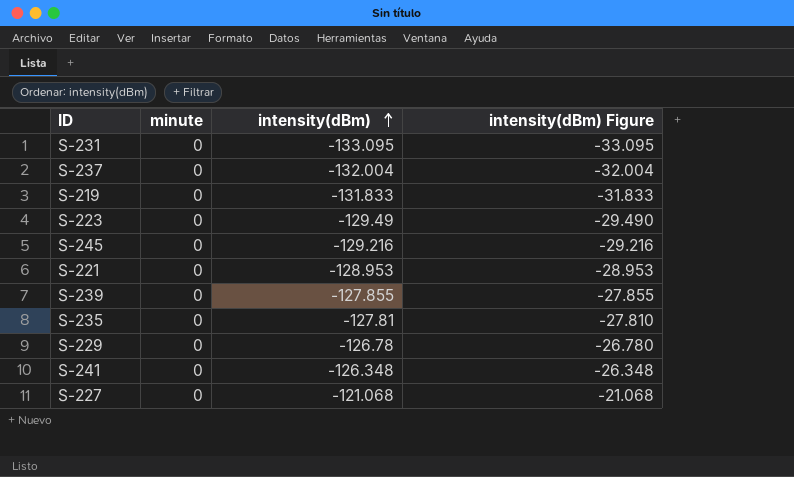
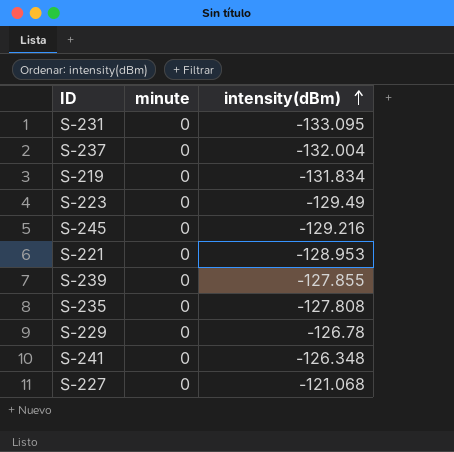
column intensity(dBm) Figure | formula: [intensity(dBm)] + 100 -> none
S-219 | intensity(dBm): -131.833 -> -131.834
S-235 | intensity(dBm): -127.81 -> -127.808

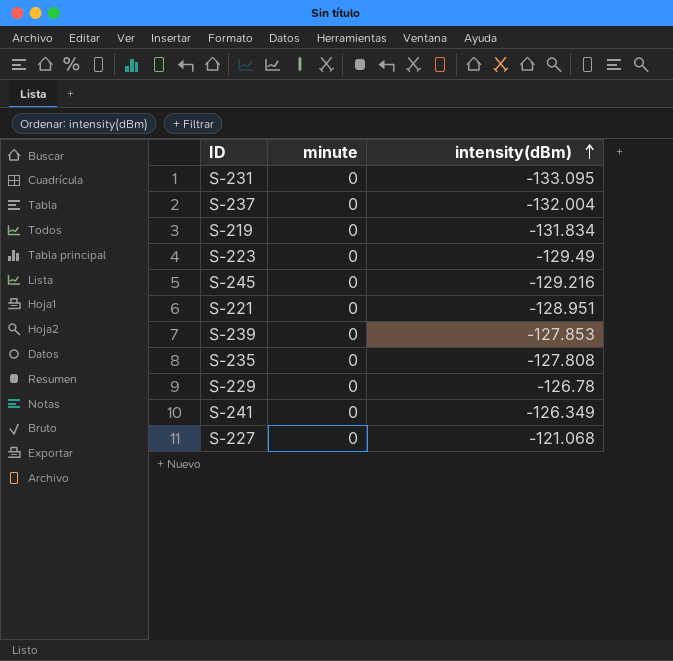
S-221 | intensity(dBm): -128.953 -> -128.951
S-239 | intensity(dBm): -127.855 -> -127.853
S-241 | intensity(dBm): -126.348 -> -126.349

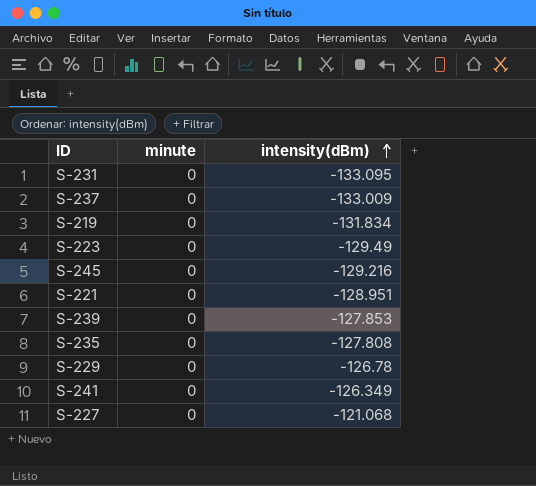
S-237 | intensity(dBm): -132.004 -> -133.009

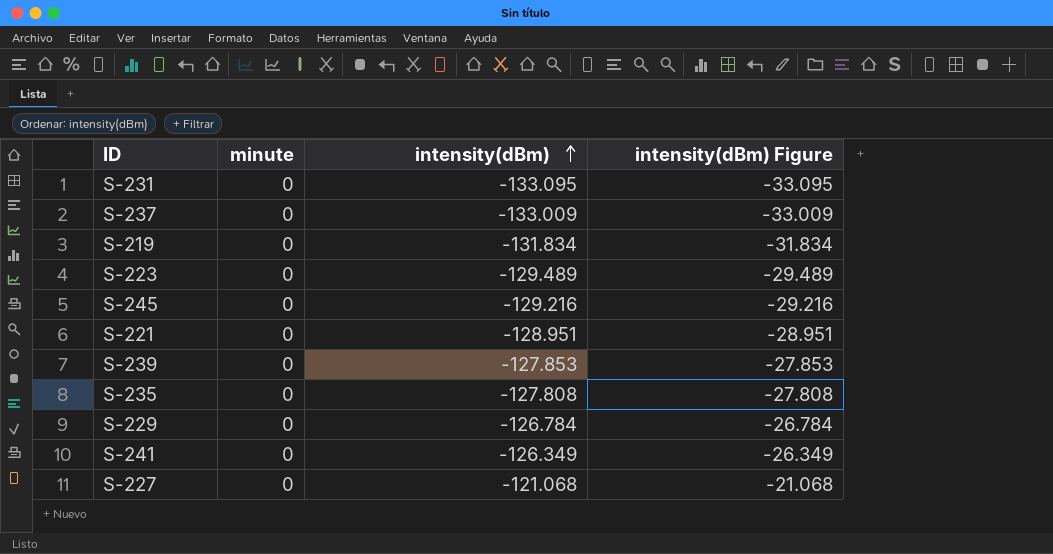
column intensity(dBm) Figure | formula: none -> [intensity(dBm)] + 100
S-223 | intensity(dBm): -129.49 -> -129.489
S-229 | intensity(dBm): -126.78 -> -126.784

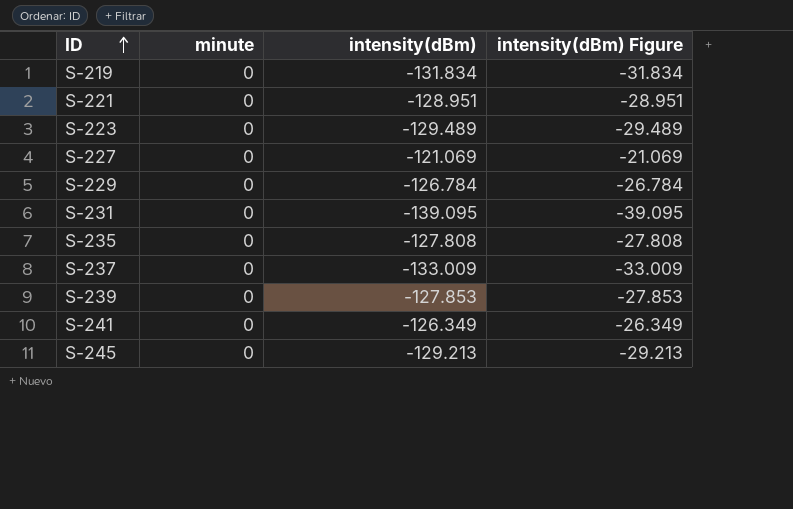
row order: intensity(dBm) ascending -> ID ascending
S-227 | intensity(dBm): -121.068 -> -121.069
S-227 | intensity(dBm) Figure: -21.068 -> -21.069
S-231 | intensity(dBm): -133.095 -> -139.095
S-231 | intensity(dBm) Figure: -33.095 -> -39.095
S-245 | intensity(dBm): -129.216 -> -129.213
S-245 | intensity(dBm) Figure: -29.216 -> -29.213

